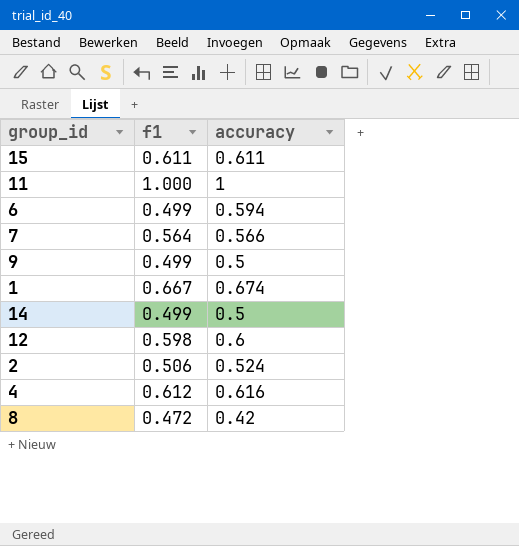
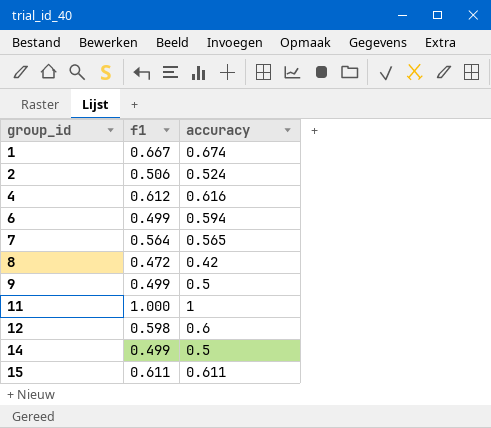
row order: none -> group_id ascending
7 | accuracy: 0.566 -> 0.565

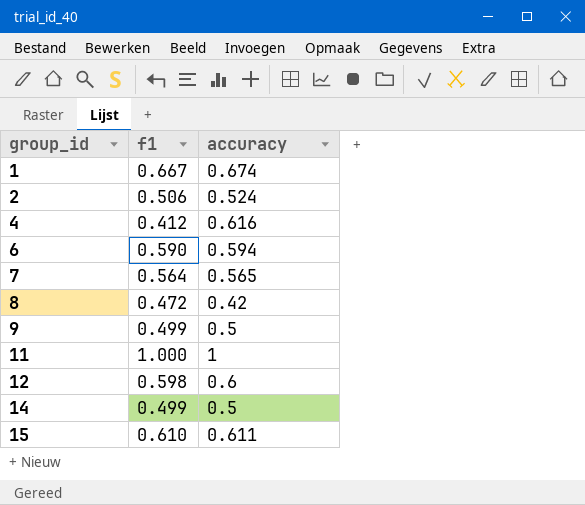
4 | f1: 0.612 -> 0.412
6 | f1: 0.499 -> 0.590
15 | f1: 0.611 -> 0.610

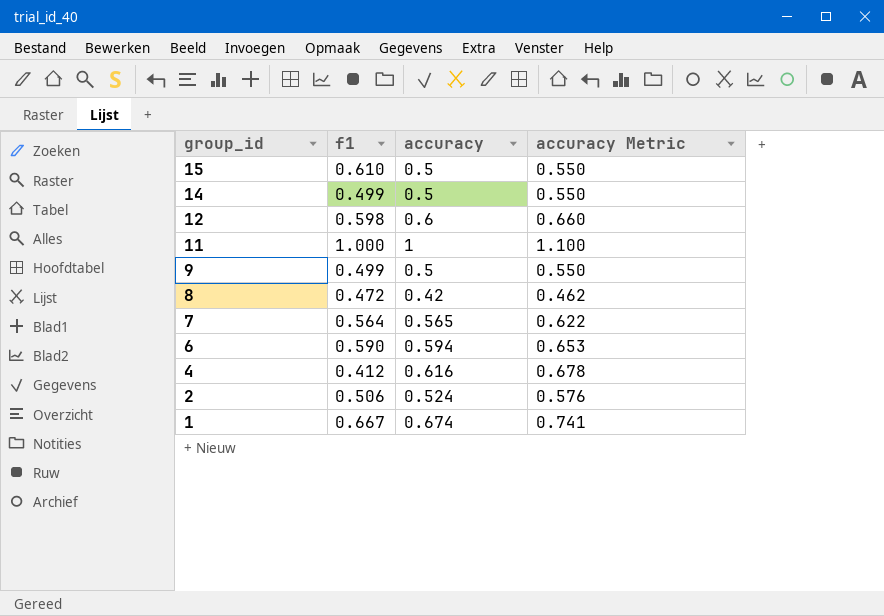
row order: group_id ascending -> group_id descending
column accuracy Metric | formula: none -> [accuracy] * 1.1
15 | accuracy: 0.611 -> 0.5

